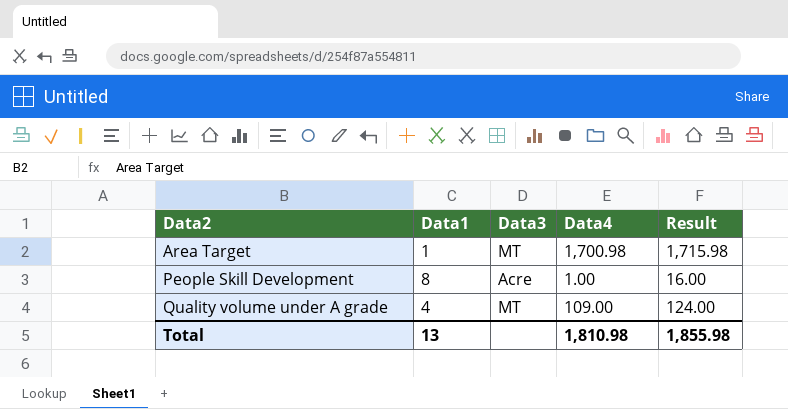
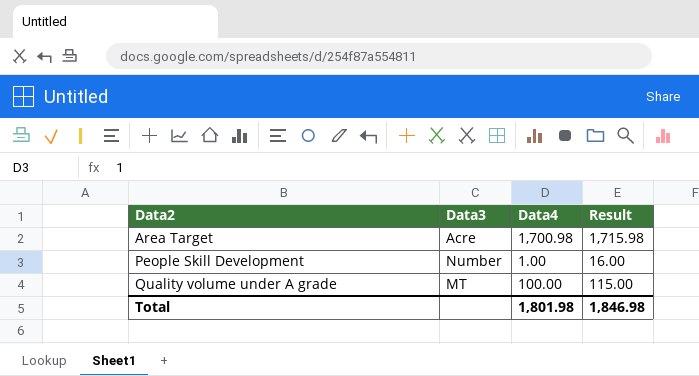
column Data1 | position: 2 -> none
Area Target | Data3: MT -> Acre
People Skill Development | Data3: Acre -> Number
Quality volume under A grade | Data4: 109.00 -> 100.00
Quality volume under A grade | Result: 124.00 -> 115.00
Total | Data4: 1,810.98 -> 1,801.98
Total | Result: 1,855.98 -> 1,846.98

